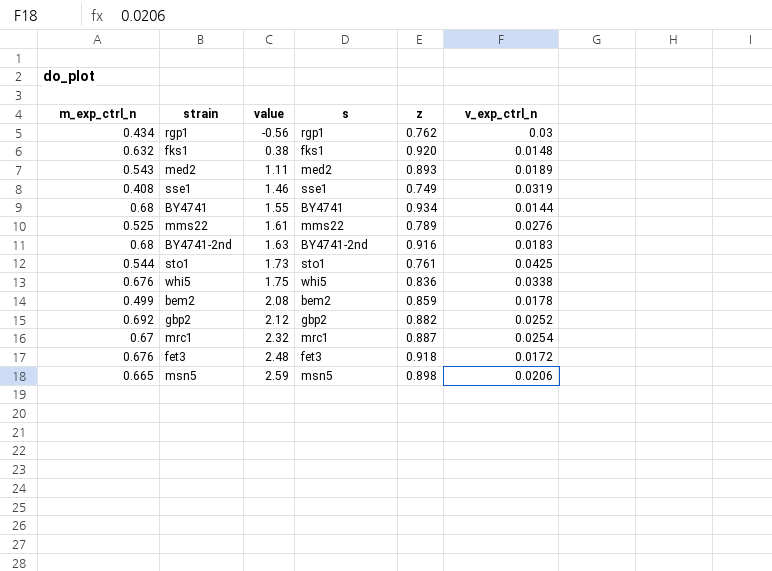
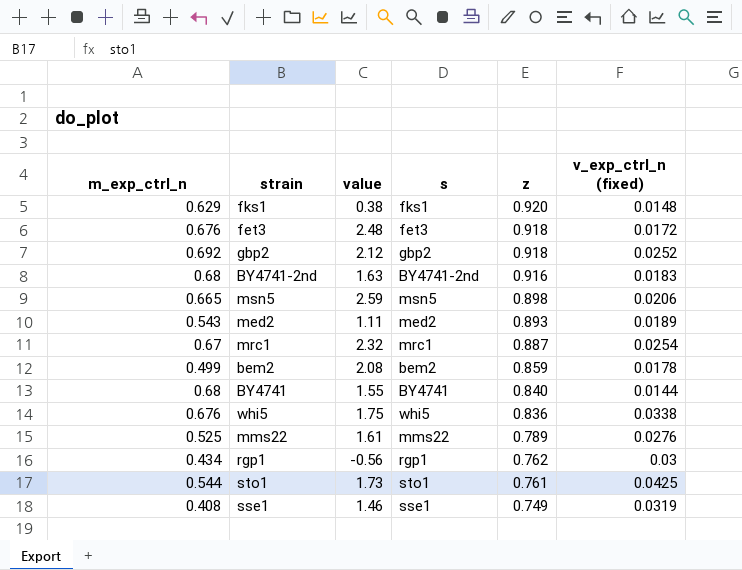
row order: value ascending -> z descending
column name: v_exp_ctrl_n -> v_exp_ctrl_n (fixed)
fks1 | m_exp_ctrl_n: 0.632 -> 0.629
gbp2 | z: 0.882 -> 0.918
BY4741 | z: 0.934 -> 0.840

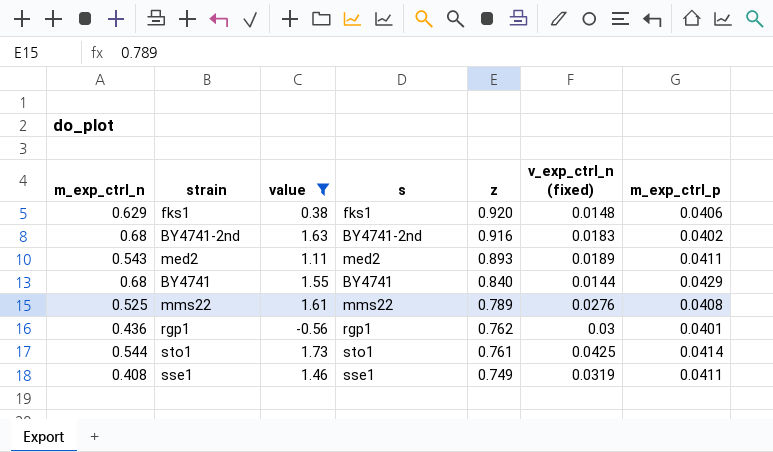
filter: none -> value <= 1.73
column m_exp_ctrl_p | position: none -> 7
rgp1 | m_exp_ctrl_n: 0.434 -> 0.436

